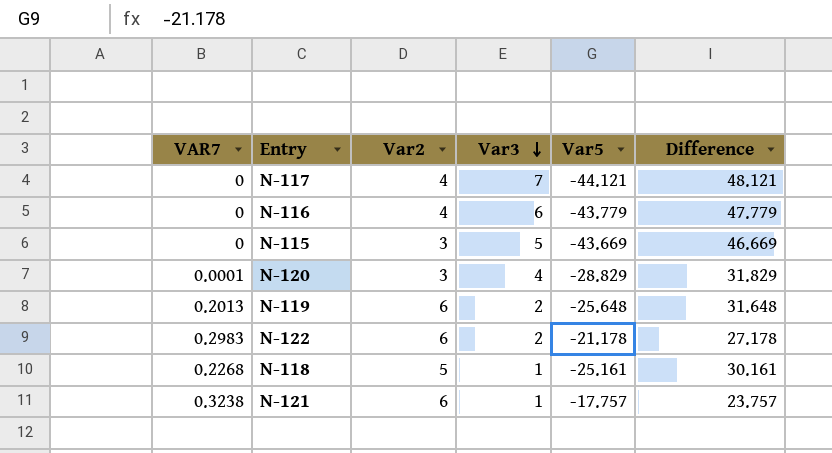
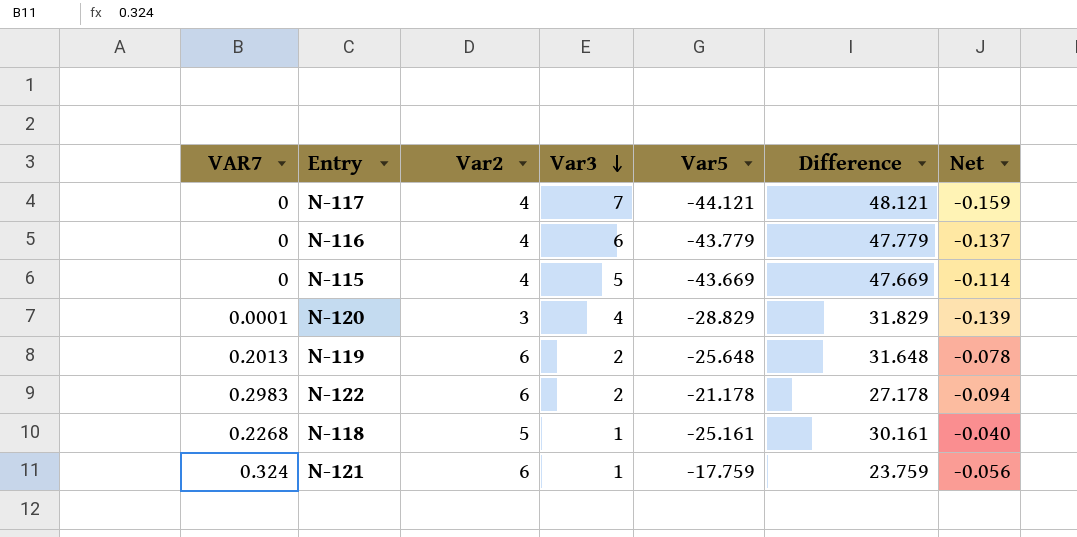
column Net | formula: none -> [Var3] / [Var5]
N-115 | Var2: 3 -> 4
N-115 | Difference: 46.669 -> 47.669
N-121 | VAR7: 0.3238 -> 0.324
N-121 | Var5: -17.757 -> -17.759
N-121 | Difference: 23.757 -> 23.759

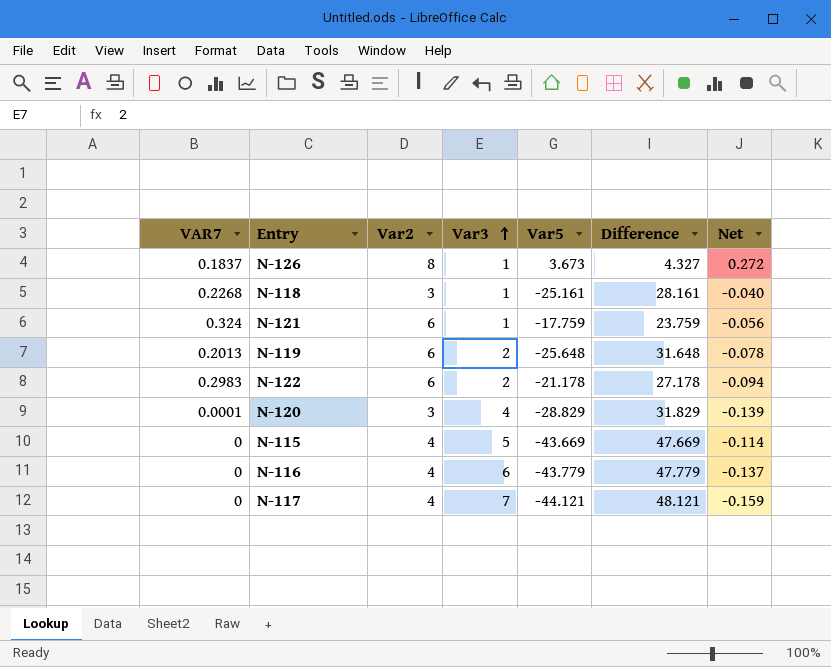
row order: Var3 descending -> Var3 ascending
row N-126: none -> 0.1837 | 8 | 1 | 3.673 | 4.327 | 0.272
N-118 | Var2: 5 -> 3
N-118 | Difference: 30.161 -> 28.161

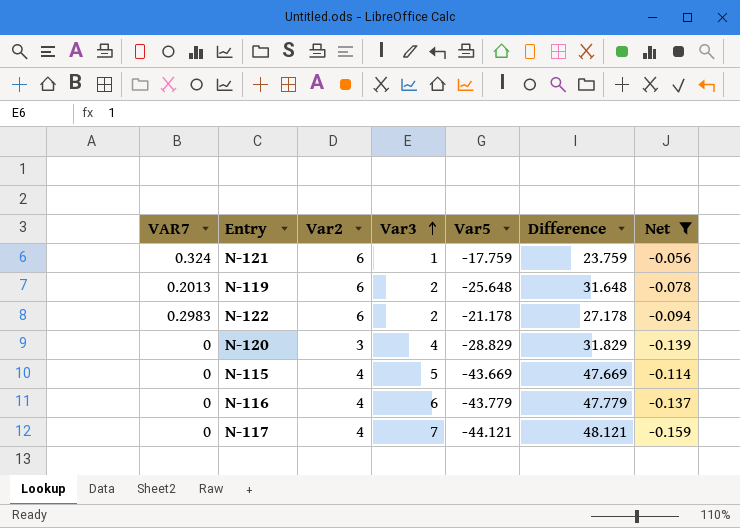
filter: none -> Net <= -0.056
N-120 | VAR7: 0.0001 -> 0

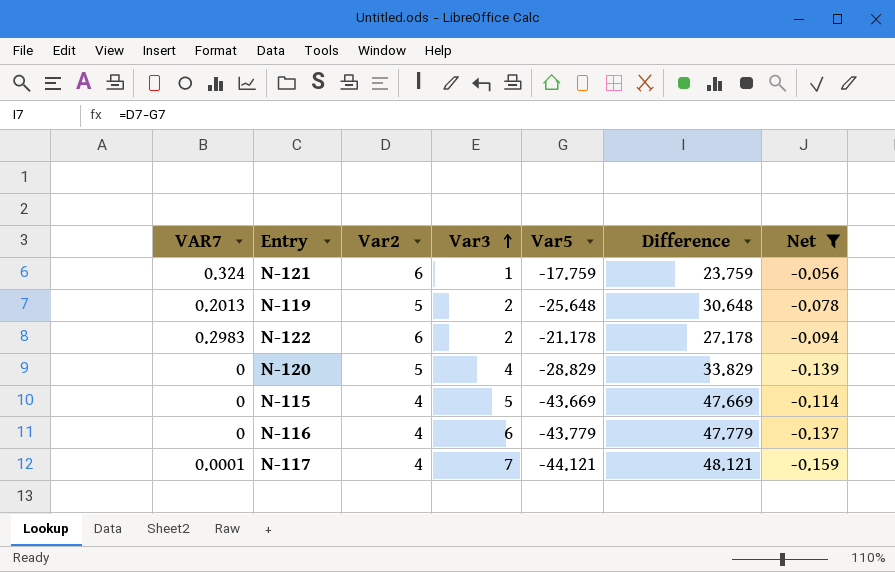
N-119 | Var2: 6 -> 5
N-119 | Difference: 31.648 -> 30.648
N-120 | Var2: 3 -> 5
N-120 | Difference: 31.829 -> 33.829
N-117 | VAR7: 0 -> 0.0001

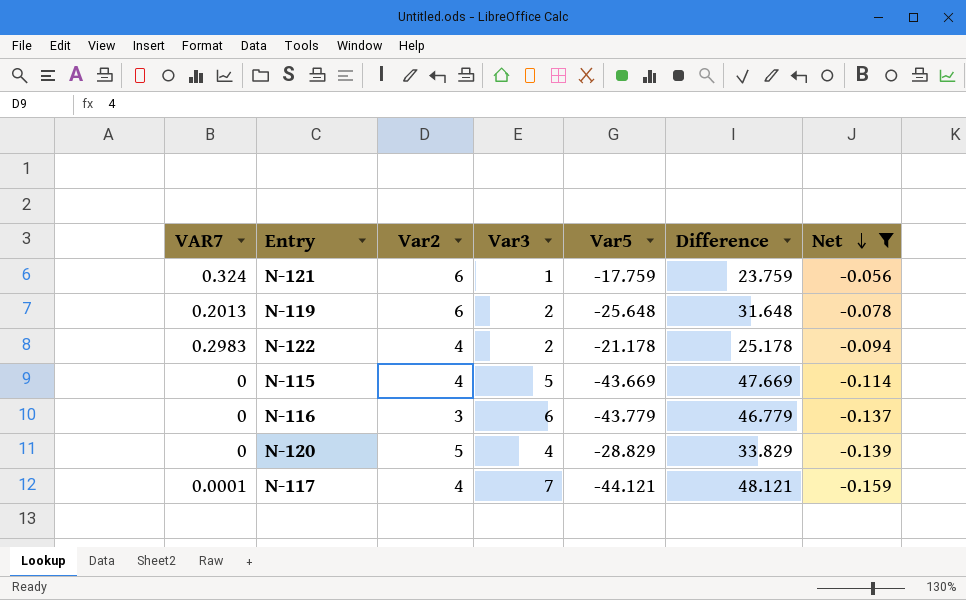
row order: Var3 ascending -> Net descending
N-119 | Var2: 5 -> 6
N-119 | Difference: 30.648 -> 31.648
N-122 | Var2: 6 -> 4
N-122 | Difference: 27.178 -> 25.178
N-116 | Var2: 4 -> 3
N-116 | Difference: 47.779 -> 46.779

